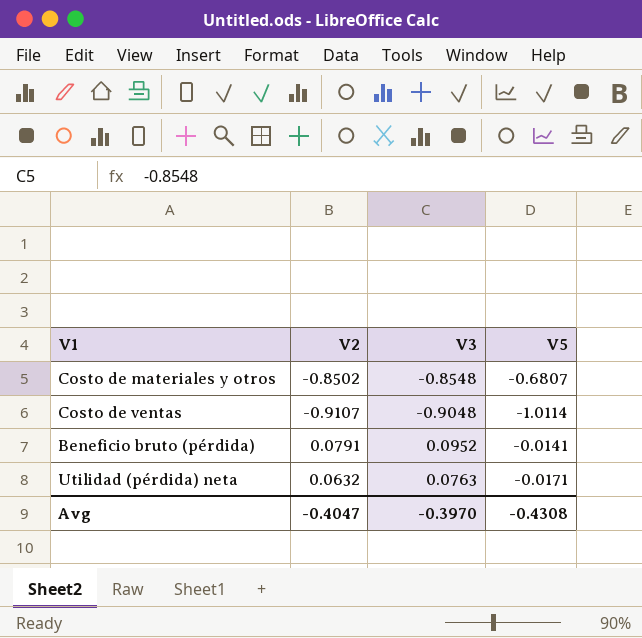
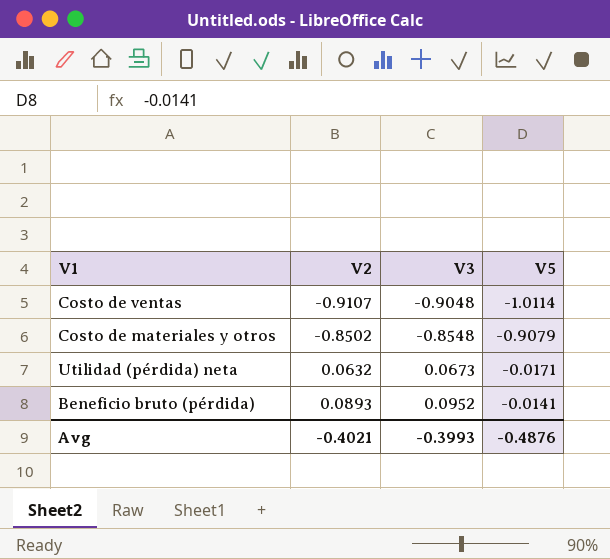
row order: none -> V2 ascending
Costo de materiales y otros | V5: -0.6807 -> -0.9079
Utilidad (pérdida) neta | V3: 0.0763 -> 0.0673
Beneficio bruto (pérdida) | V2: 0.0791 -> 0.0893
Avg | V2: -0.4047 -> -0.4021
Avg | V3: -0.3970 -> -0.3993
Avg | V5: -0.4308 -> -0.4876

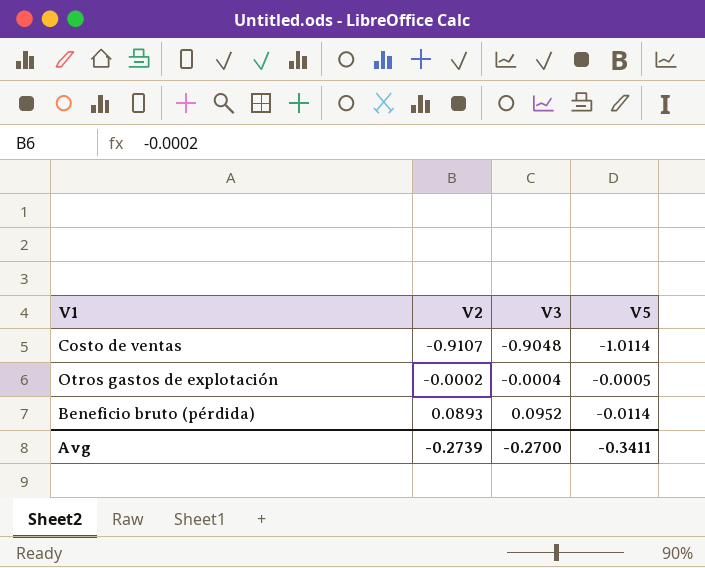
row Costo de materiales y otros: -0.8502 | -0.8548 | -0.9079 -> none
row Utilidad (pérdida) neta: 0.0632 | 0.0673 | -0.0171 -> none
row Otros gastos de explotación: none -> -0.0002 | -0.0004 | -0.0005
Beneficio bruto (pérdida) | V5: -0.0141 -> -0.0114
Avg | V2: -0.4021 -> -0.2739
Avg | V3: -0.3993 -> -0.2700
Avg | V5: -0.4876 -> -0.3411

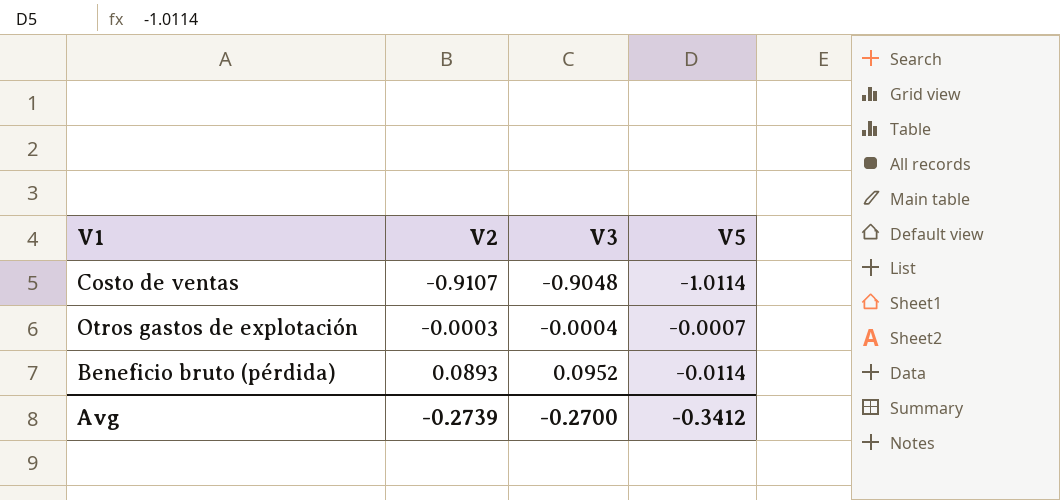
Otros gastos de explotación | V2: -0.0002 -> -0.0003
Otros gastos de explotación | V5: -0.0005 -> -0.0007
Avg | V5: -0.3411 -> -0.3412

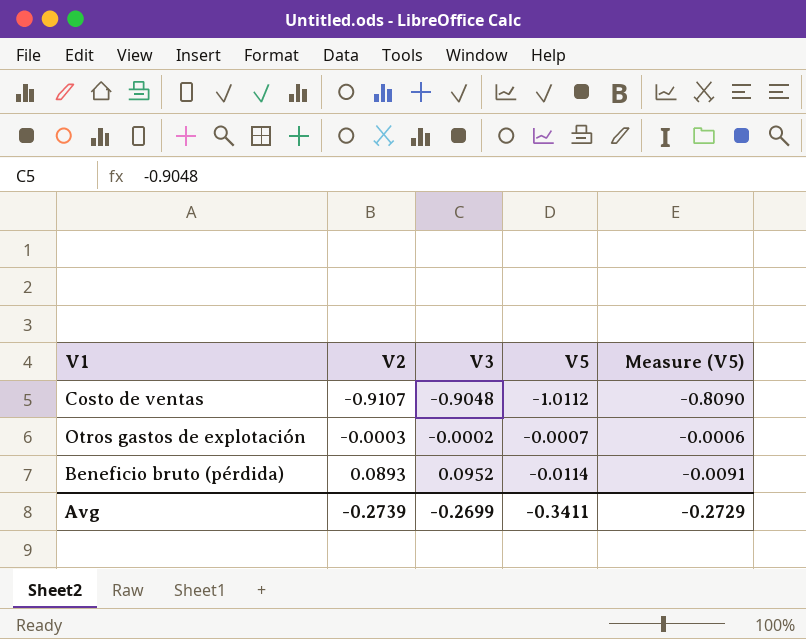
column Measure (V5) | formula: none -> [V5] * 0.8
Costo de ventas | V5: -1.0114 -> -1.0112
Otros gastos de explotación | V3: -0.0004 -> -0.0002
Avg | V3: -0.2700 -> -0.2699
Avg | V5: -0.3412 -> -0.3411

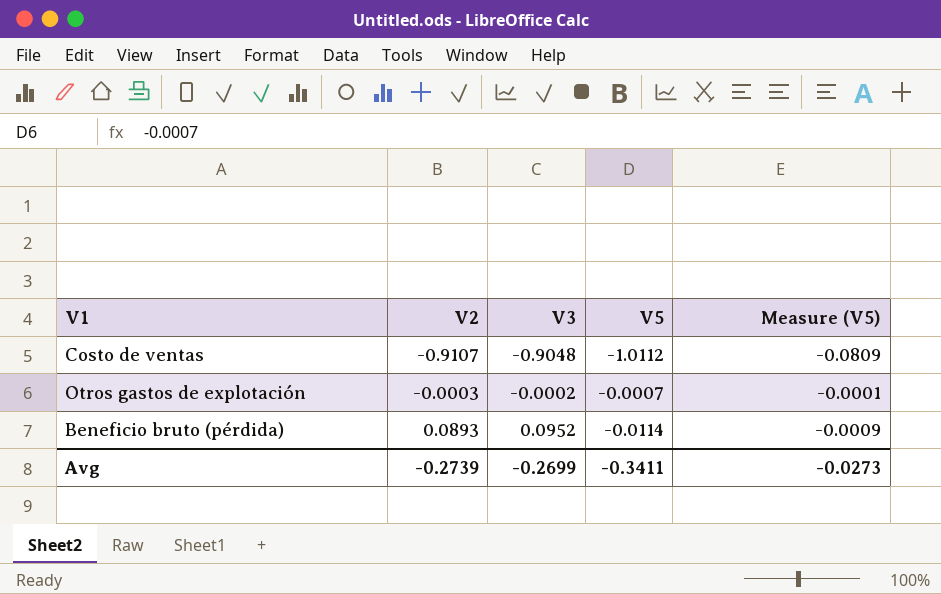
column Measure (V5) | formula: [V5] * 0.8 -> [V5] * 0.08
Avg | Measure (V5): -0.2729 -> -0.0273

